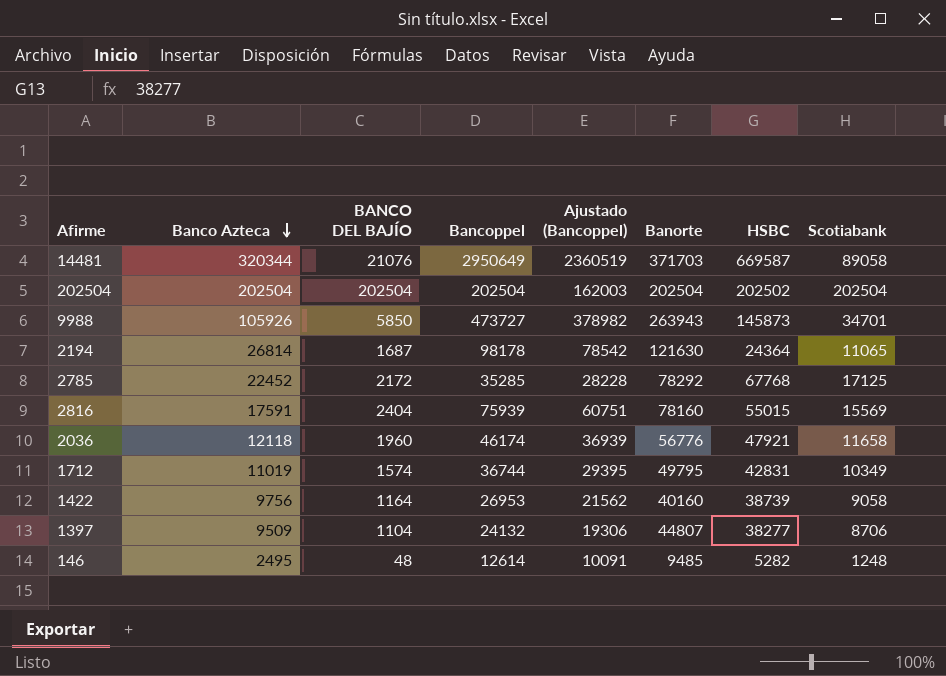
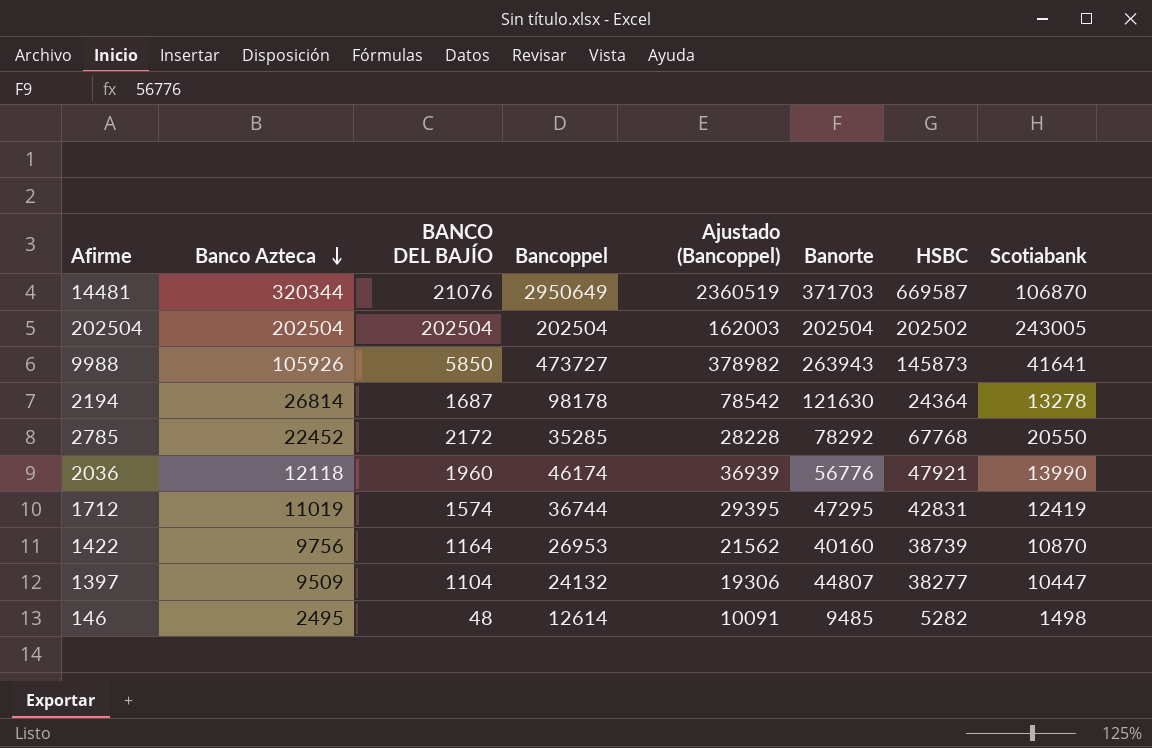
row 2816: 17591 | 2404 | 75939 | 60751 | 78160 | 55015 | 15569 -> none
14481 | Scotiabank: 89058 -> 106870
202504 | Scotiabank: 202504 -> 243005
9988 | Scotiabank: 34701 -> 41641
2194 | Scotiabank: 11065 -> 13278
2785 | Scotiabank: 17125 -> 20550
2036 | Scotiabank: 11658 -> 13990
1712 | Banorte: 49795 -> 47295
1712 | Scotiabank: 10349 -> 12419
1422 | Scotiabank: 9058 -> 10870
1397 | Scotiabank: 8706 -> 10447
146 | Scotiabank: 1248 -> 1498

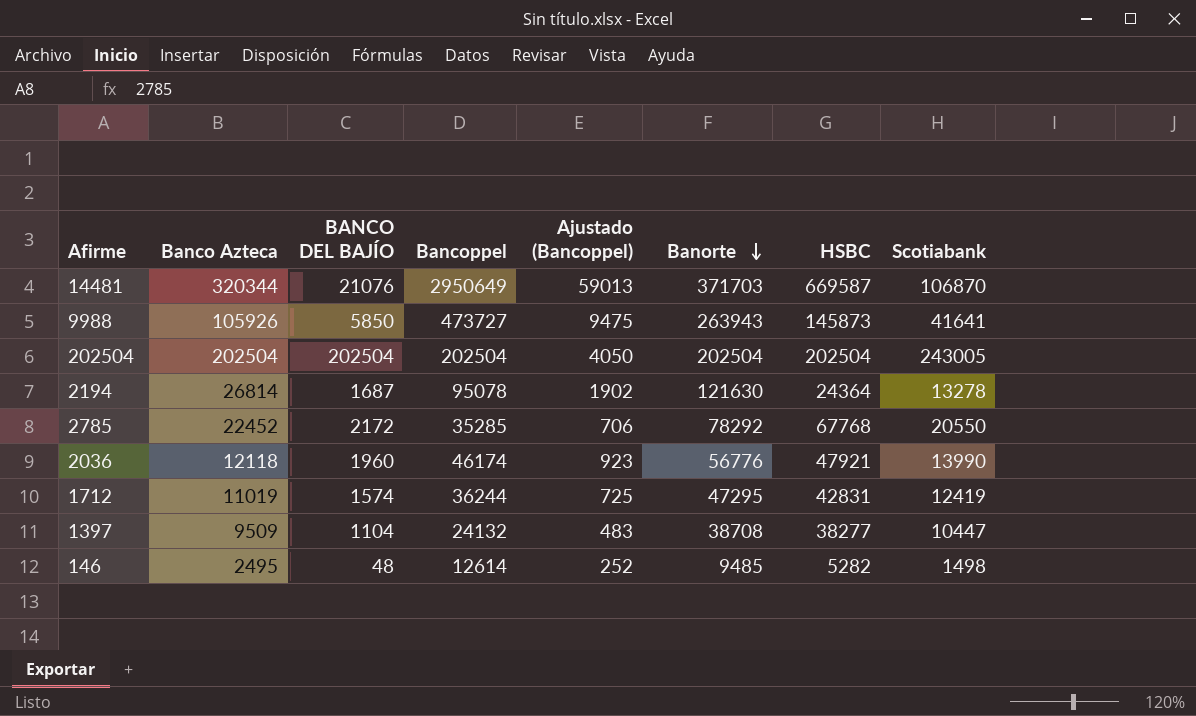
row order: Banco Azteca descending -> Banorte descending
column Ajustado (Bancoppel) | formula: [Bancoppel] * 0,8 -> [Bancoppel] * 0,02
row 1422: 9756 | 1164 | 26953 | 21562 | 40160 | 38739 | 10870 -> none
202504 | HSBC: 202502 -> 202504
2194 | Bancoppel: 98178 -> 95078
1712 | Bancoppel: 36744 -> 36244
1397 | Banorte: 44807 -> 38708

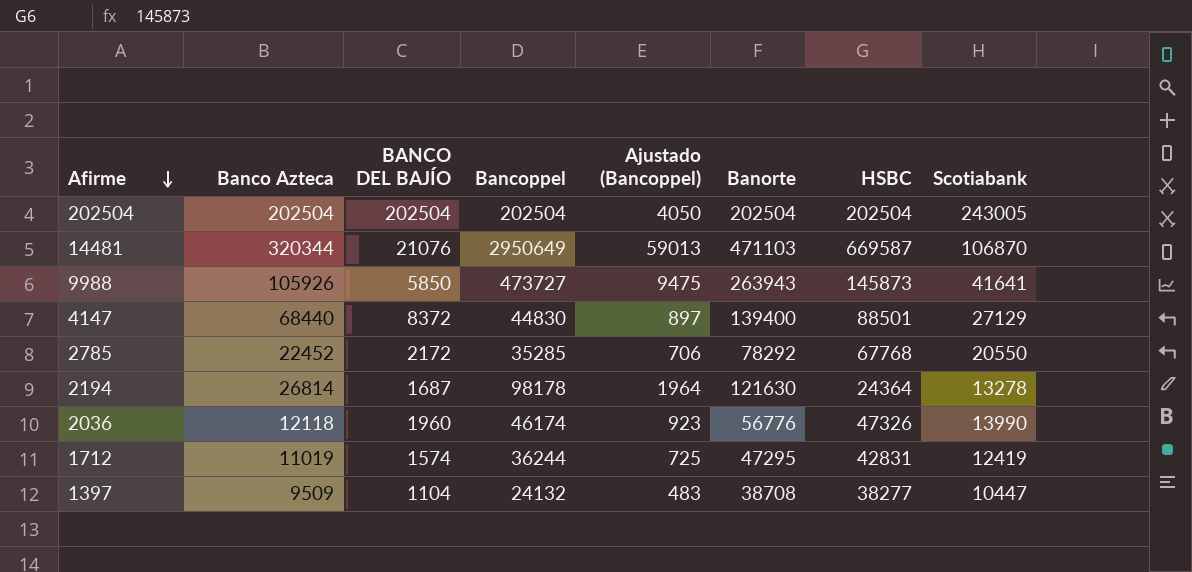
row order: Banorte descending -> Afirme descending
row 146: 2495 | 48 | 12614 | 252 | 9485 | 5282 | 1498 -> none
14481 | Banorte: 371703 -> 471103
row 4147: none -> 68440 | 8372 | 44830 | 897 | 139400 | 88501 | 27129
2194 | Bancoppel: 95078 -> 98178
2194 | Ajustado (Bancoppel): 1902 -> 1964
2036 | HSBC: 47921 -> 47326

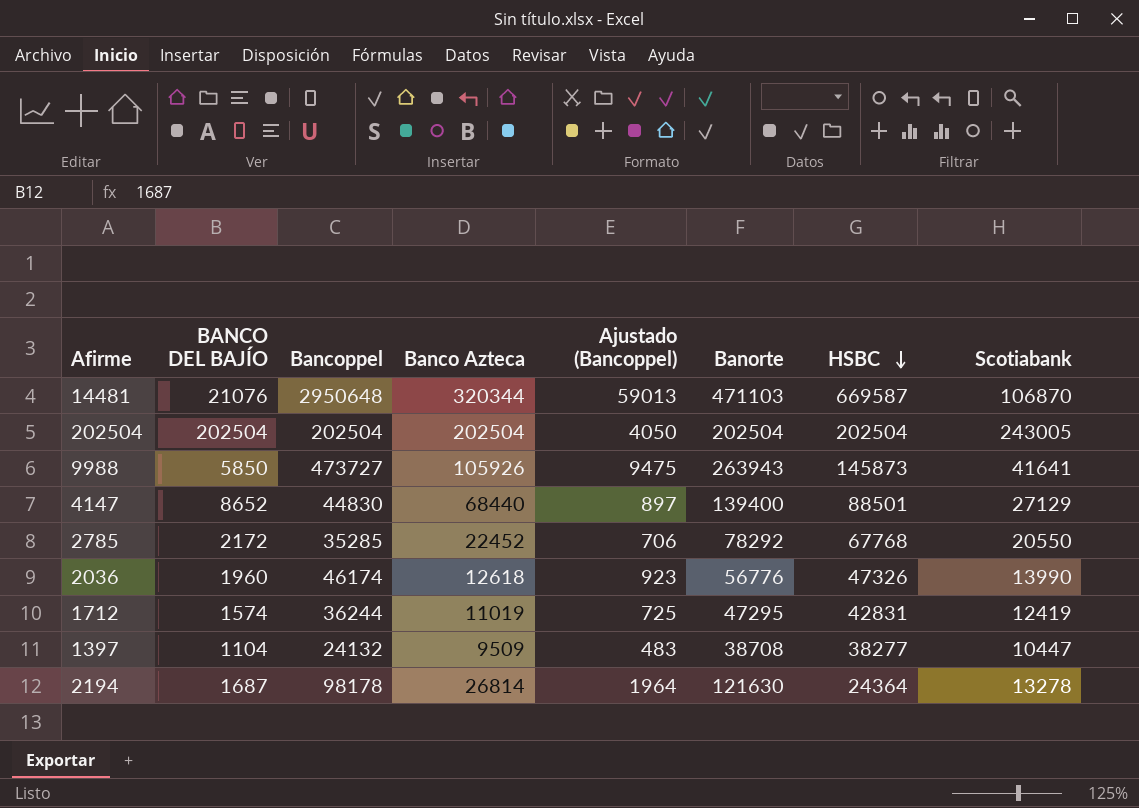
row order: Afirme descending -> HSBC descending
column Banco Azteca | position: 2 -> 4
14481 | Bancoppel: 2950649 -> 2950648
4147 | BANCO DEL BAJÍO: 8372 -> 8652
2036 | Banco Azteca: 12118 -> 12618

